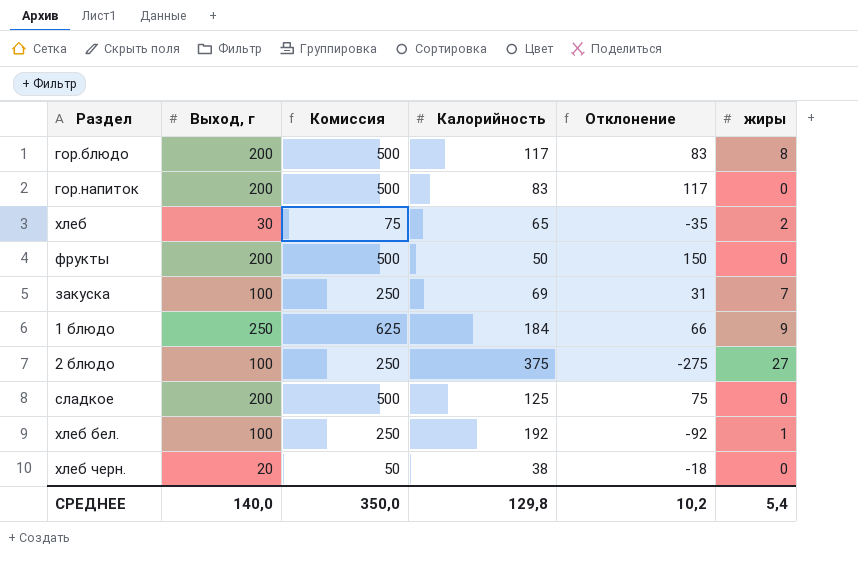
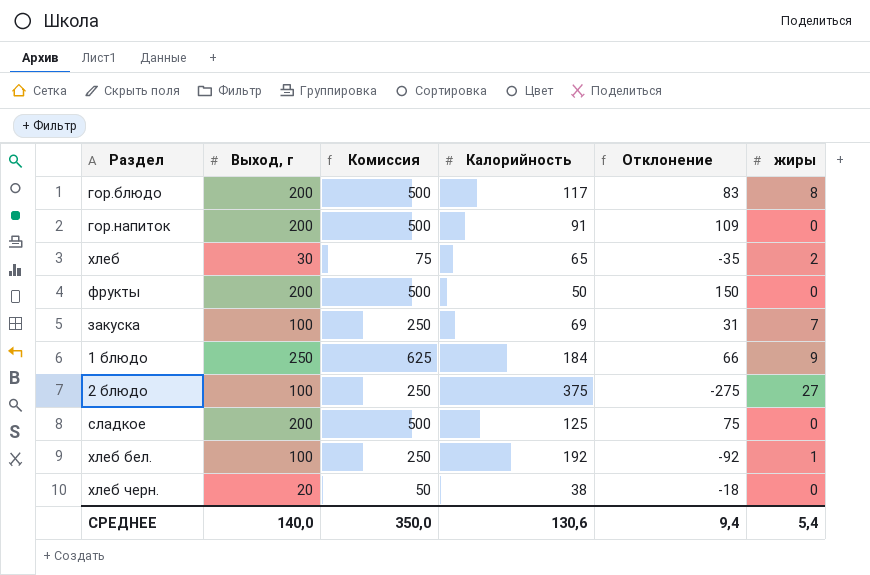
гор.напиток | Калорийность: 83 -> 91
гор.напиток | Отклонение: 117 -> 109
СРЕДНЕЕ | Калорийность: 129,8 -> 130,6
СРЕДНЕЕ | Отклонение: 10,2 -> 9,4

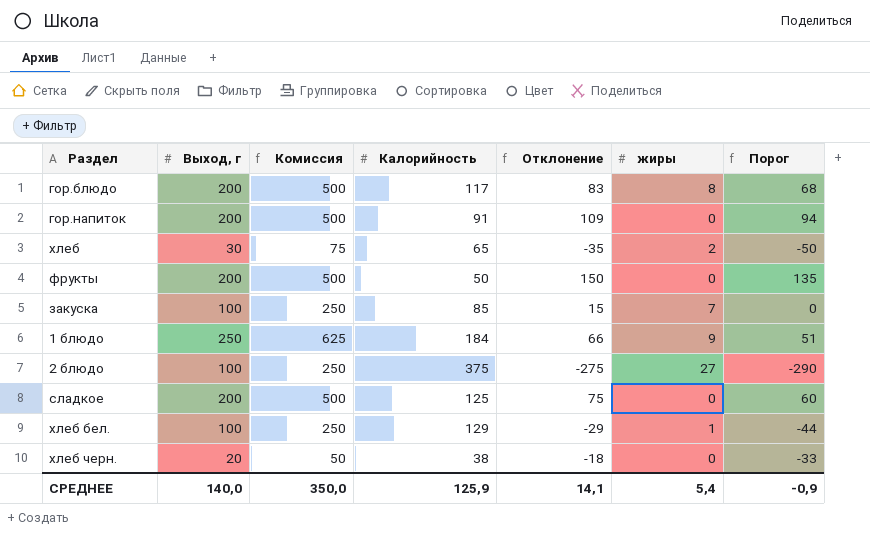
column Порог | formula: none -> [Отклонение] - 15
закуска | Калорийность: 69 -> 85
закуска | Отклонение: 31 -> 15
хлеб бел. | Калорийность: 192 -> 129
хлеб бел. | Отклонение: -92 -> -29
СРЕДНЕЕ | Калорийность: 130,6 -> 125,9
СРЕДНЕЕ | Отклонение: 9,4 -> 14,1

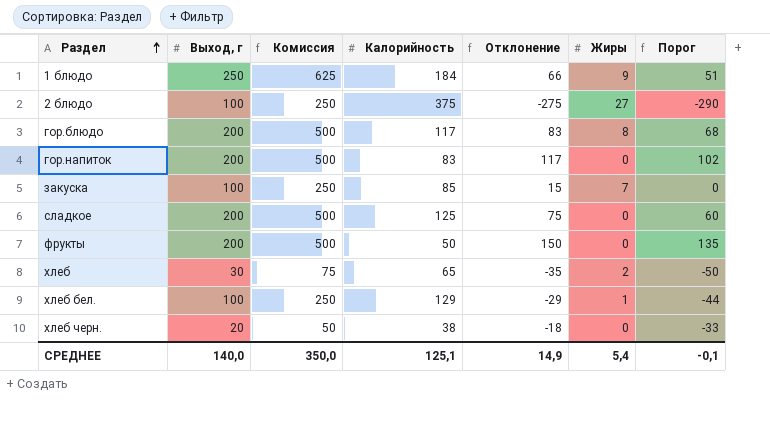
row order: none -> Раздел ascending
column name: жиры -> Жиры
гор.напиток | Калорийность: 91 -> 83
гор.напиток | Отклонение: 109 -> 117
гор.напиток | Порог: 94 -> 102
СРЕДНЕЕ | Калорийность: 125,9 -> 125,1
СРЕДНЕЕ | Отклонение: 14,1 -> 14,9
СРЕДНЕЕ | Порог: -0,9 -> -0,1

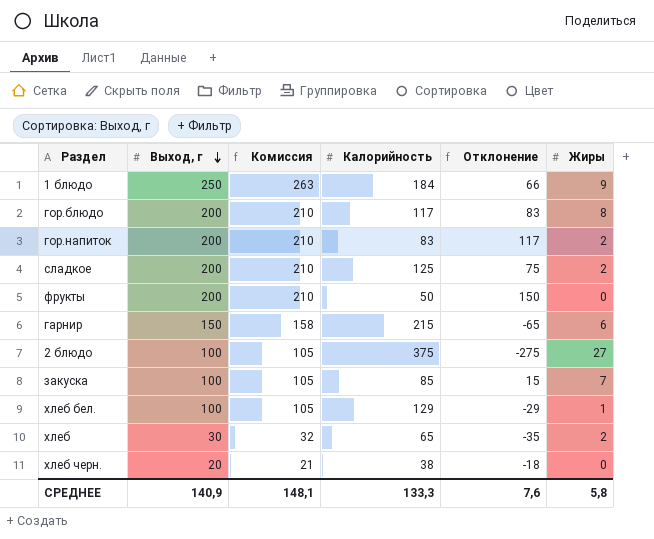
row order: Раздел ascending -> Выход, г descending
column Порог | formula: [Отклонение] - 15 -> none
column Комиссия | formula: [Выход, г] * 2,5 -> [Выход, г] * 1,05
гор.напиток | Жиры: 0 -> 2
сладкое | Жиры: 0 -> 2
row гарнир: none -> 150 | 158 | 215 | -65 | 6
СРЕДНЕЕ | Выход, г: 140,0 -> 140,9
СРЕДНЕЕ | Комиссия: 350,0 -> 148,1
СРЕДНЕЕ | Калорийность: 125,1 -> 133,3
СРЕДНЕЕ | Отклонение: 14,9 -> 7,6
СРЕДНЕЕ | Жиры: 5,4 -> 5,8

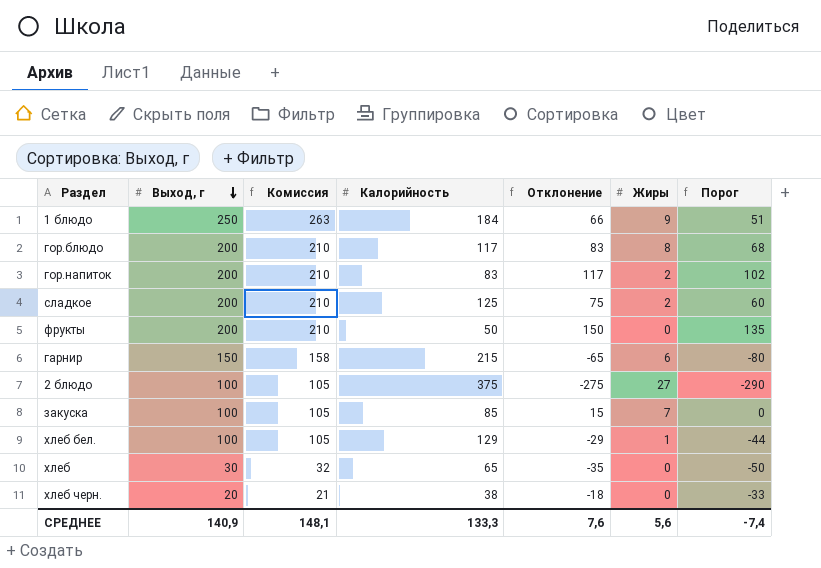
column Порог | formula: none -> [Отклонение] - 15
хлеб | Жиры: 2 -> 0
СРЕДНЕЕ | Жиры: 5,8 -> 5,6

